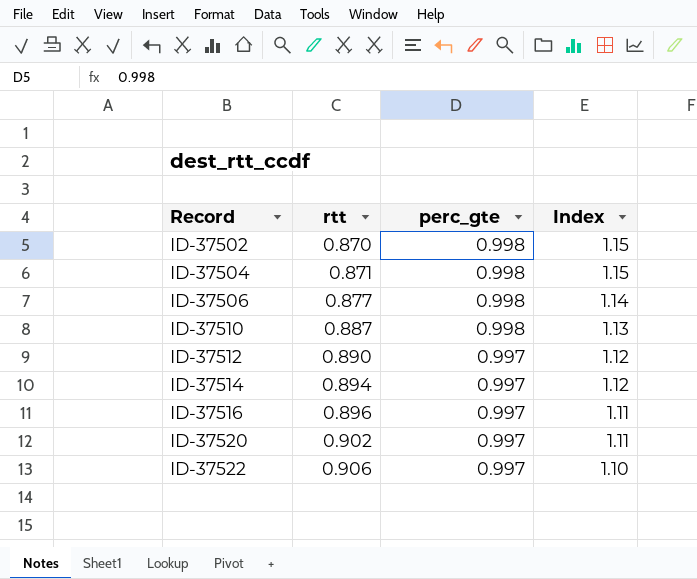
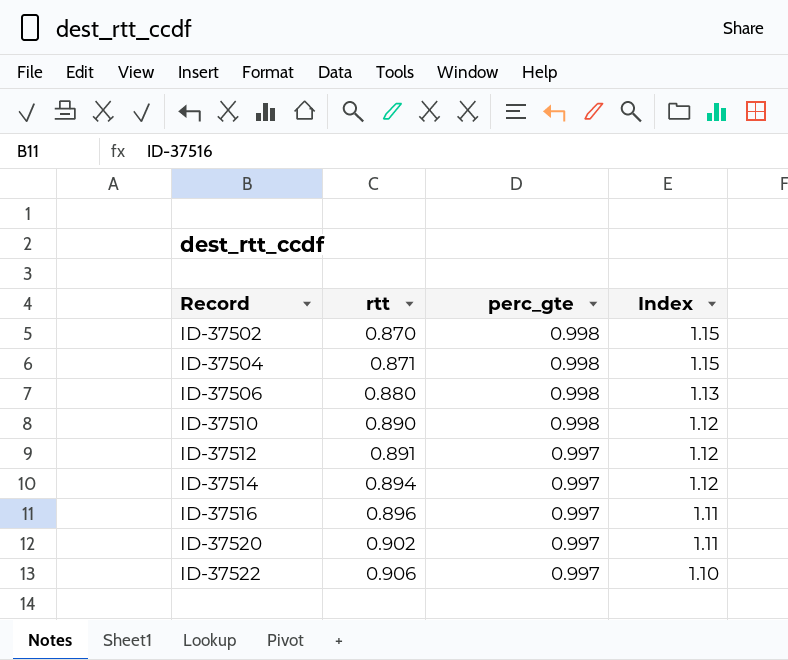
ID-37506 | rtt: 0.877 -> 0.880
ID-37506 | Index: 1.14 -> 1.13
ID-37510 | rtt: 0.887 -> 0.890
ID-37510 | Index: 1.13 -> 1.12
ID-37512 | rtt: 0.890 -> 0.891

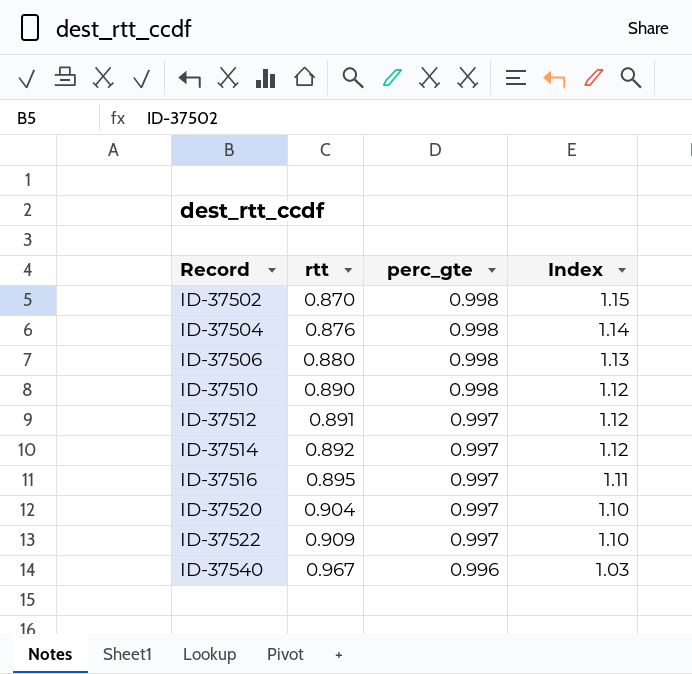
ID-37504 | rtt: 0.871 -> 0.876
ID-37504 | Index: 1.15 -> 1.14
ID-37514 | rtt: 0.894 -> 0.892
ID-37516 | rtt: 0.896 -> 0.895
ID-37520 | rtt: 0.902 -> 0.904
ID-37520 | Index: 1.11 -> 1.10
ID-37522 | rtt: 0.906 -> 0.909
row ID-37540: none -> 0.967 | 0.996 | 1.03

